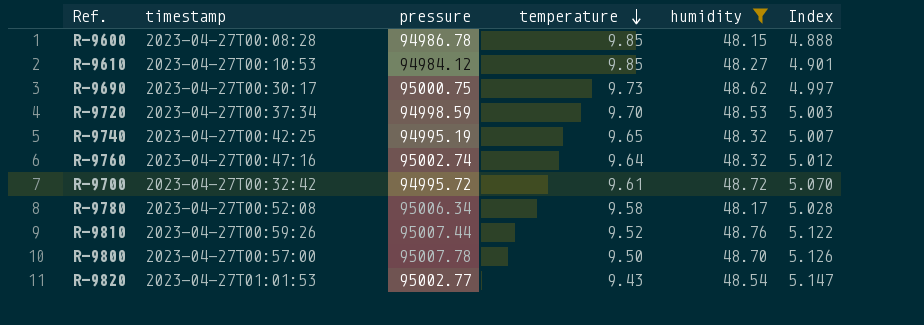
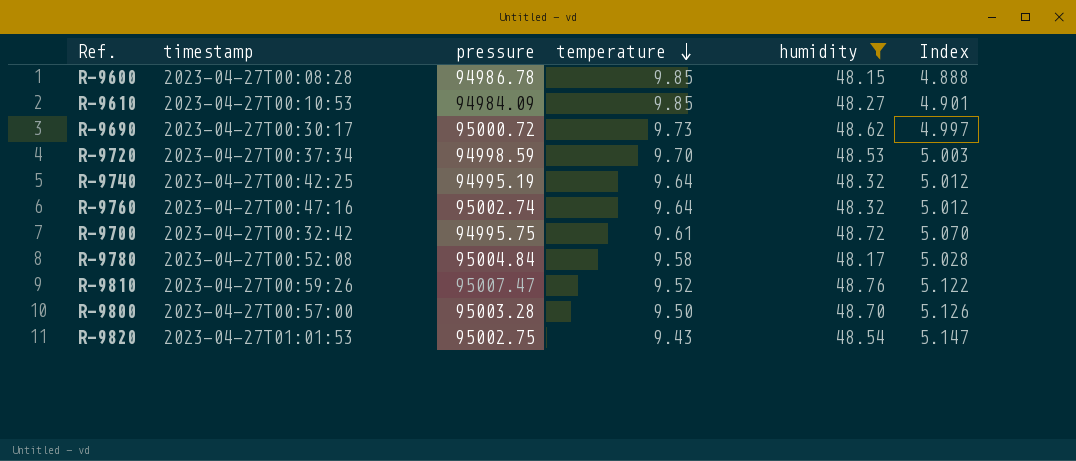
R-9610 | pressure: 94984.12 -> 94984.09
R-9690 | pressure: 95000.75 -> 95000.72
R-9740 | temperature: 9.65 -> 9.64
R-9740 | Index: 5.007 -> 5.012
R-9700 | pressure: 94995.72 -> 94995.75
R-9780 | pressure: 95006.34 -> 95004.84
R-9810 | pressure: 95007.44 -> 95007.47
R-9800 | pressure: 95007.78 -> 95003.28
R-9820 | pressure: 95002.77 -> 95002.75

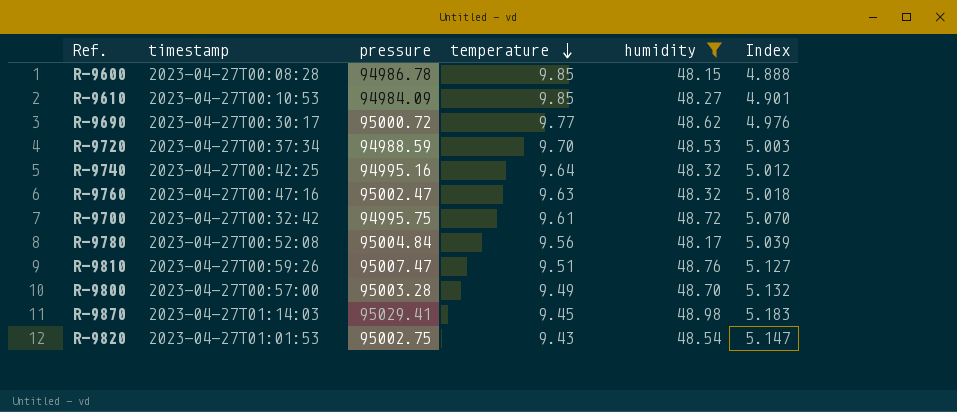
R-9690 | temperature: 9.73 -> 9.77
R-9690 | Index: 4.997 -> 4.976
R-9720 | pressure: 94998.59 -> 94988.59
R-9740 | pressure: 94995.19 -> 94995.16
R-9760 | pressure: 95002.74 -> 95002.47
R-9760 | temperature: 9.64 -> 9.63
R-9760 | Index: 5.012 -> 5.018
R-9780 | temperature: 9.58 -> 9.56
R-9780 | Index: 5.028 -> 5.039
R-9810 | temperature: 9.52 -> 9.51
R-9810 | Index: 5.122 -> 5.127
R-9800 | temperature: 9.50 -> 9.49
R-9800 | Index: 5.126 -> 5.132
row R-9870: none -> 2023-04-27T01:14:03 | 95029.41 | 9.45 | 48.98 | 5.183

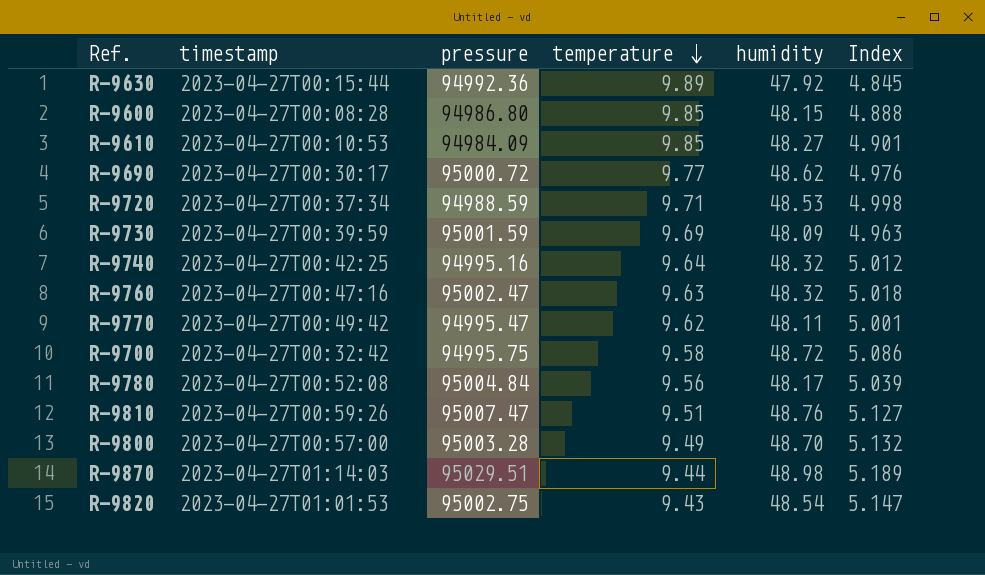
filter: humidity >= 48.15 -> none
R-9600 | pressure: 94986.78 -> 94986.80
R-9720 | temperature: 9.70 -> 9.71
R-9720 | Index: 5.003 -> 4.998
R-9700 | temperature: 9.61 -> 9.58
R-9700 | Index: 5.070 -> 5.086
R-9870 | pressure: 95029.41 -> 95029.51
R-9870 | temperature: 9.45 -> 9.44
R-9870 | Index: 5.183 -> 5.189

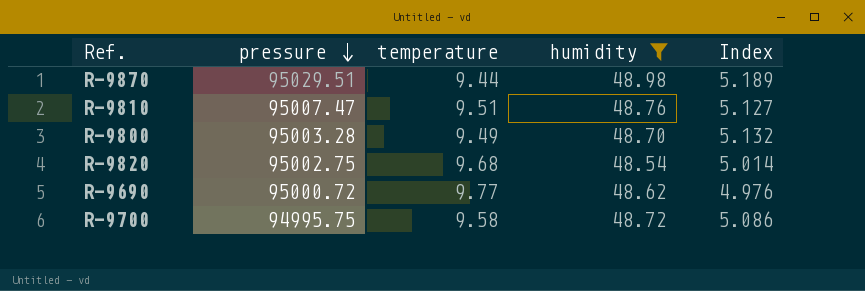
filter: none -> humidity >= 48.54
row order: temperature descending -> pressure descending
column timestamp | position: 2 -> none
R-9820 | temperature: 9.43 -> 9.68
R-9820 | Index: 5.147 -> 5.014

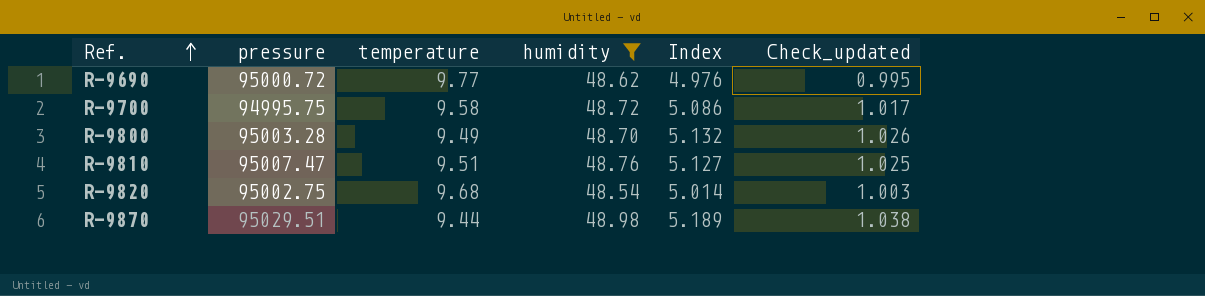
row order: pressure descending -> Ref. ascending
column Check_updated | formula: none -> [Index] * 0.2

